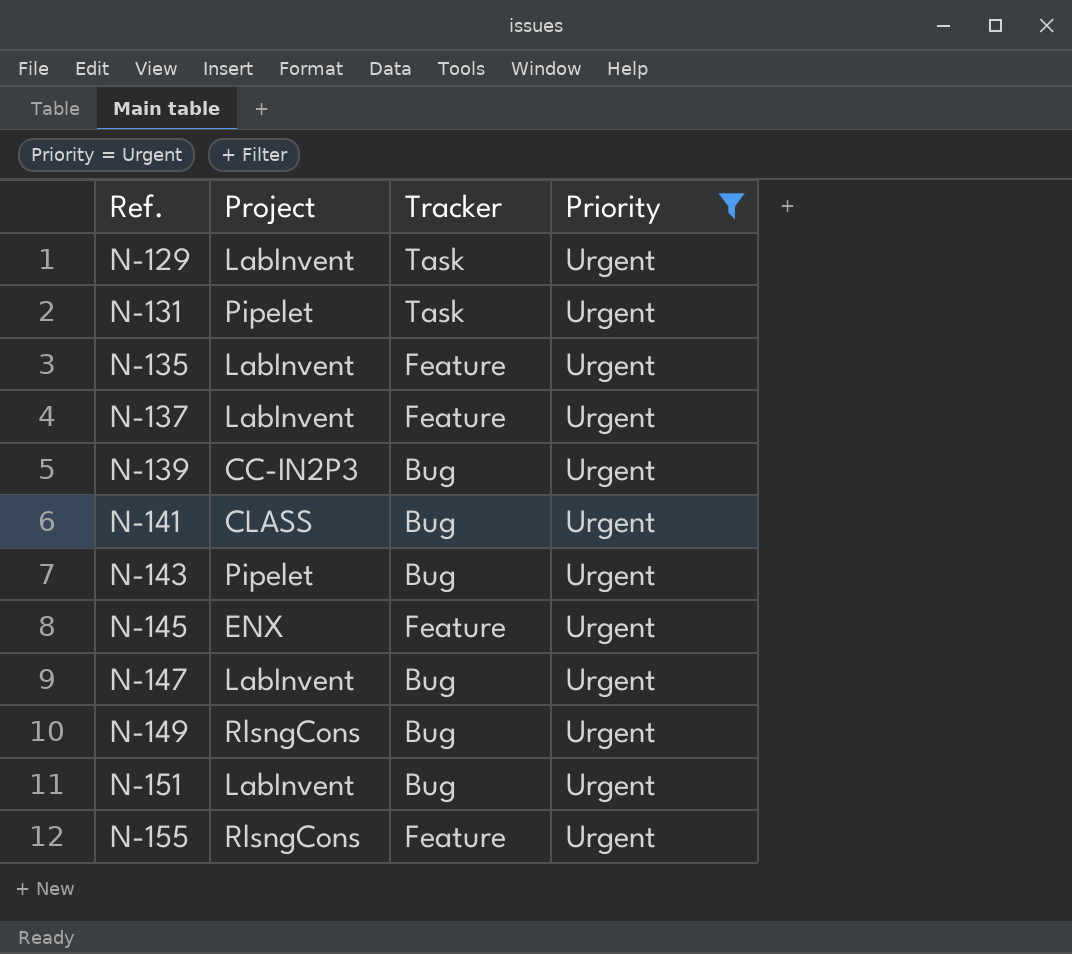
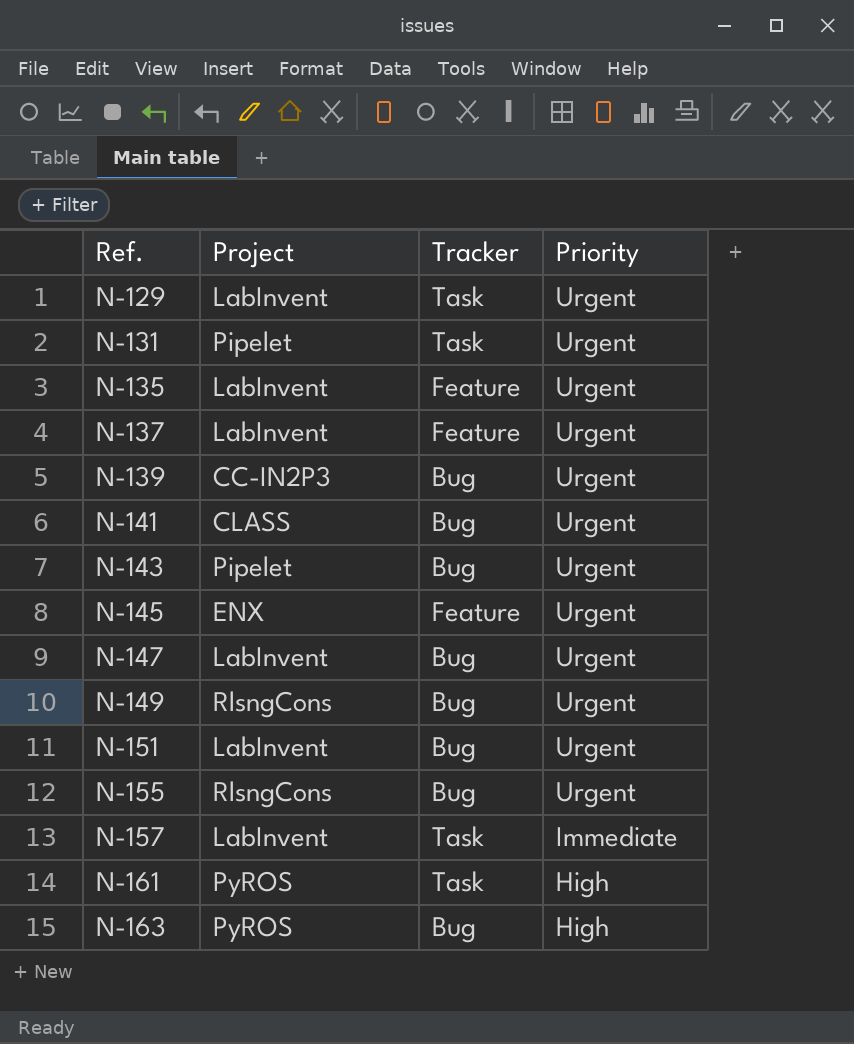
filter: Priority = Urgent -> none
N-155 | Tracker: Feature -> Bug

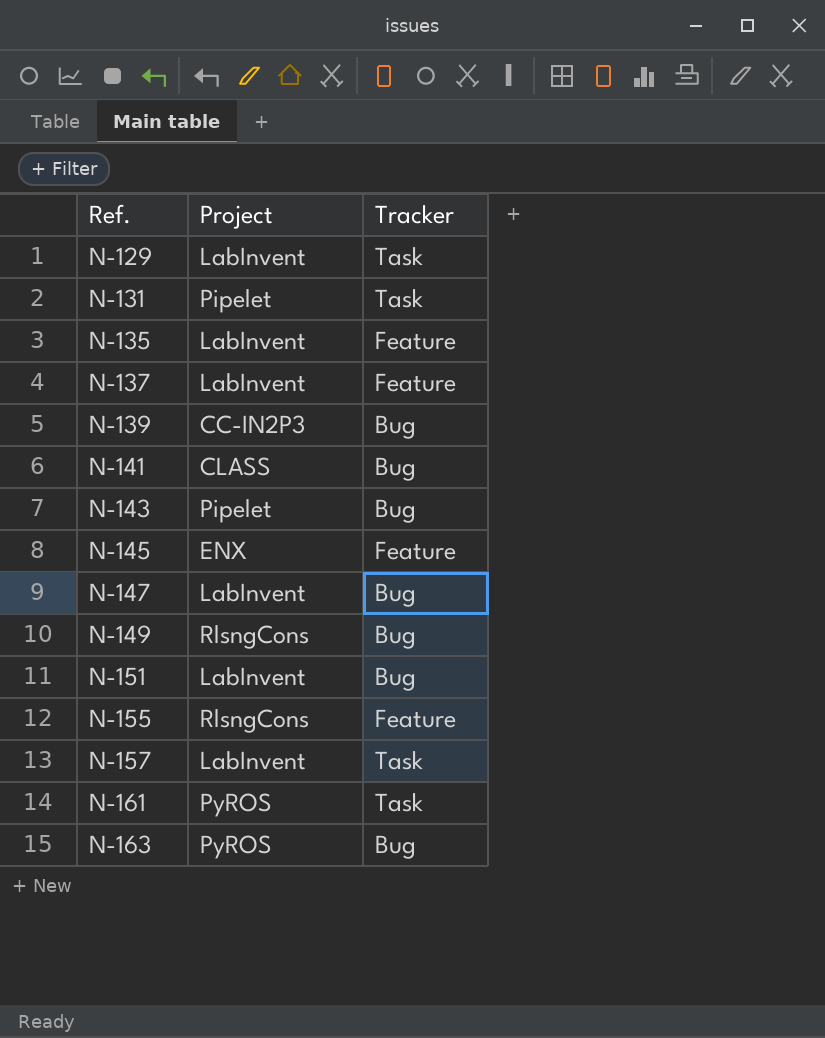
column Priority | position: 4 -> none
N-155 | Tracker: Bug -> Feature

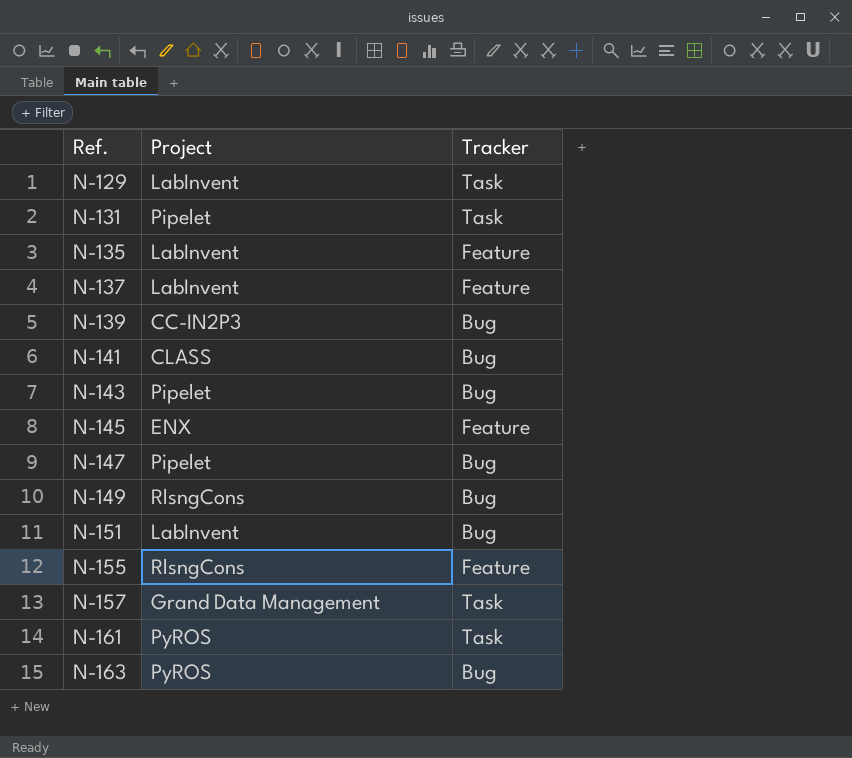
N-147 | Project: LabInvent -> Pipelet
N-157 | Project: LabInvent -> Grand Data Management

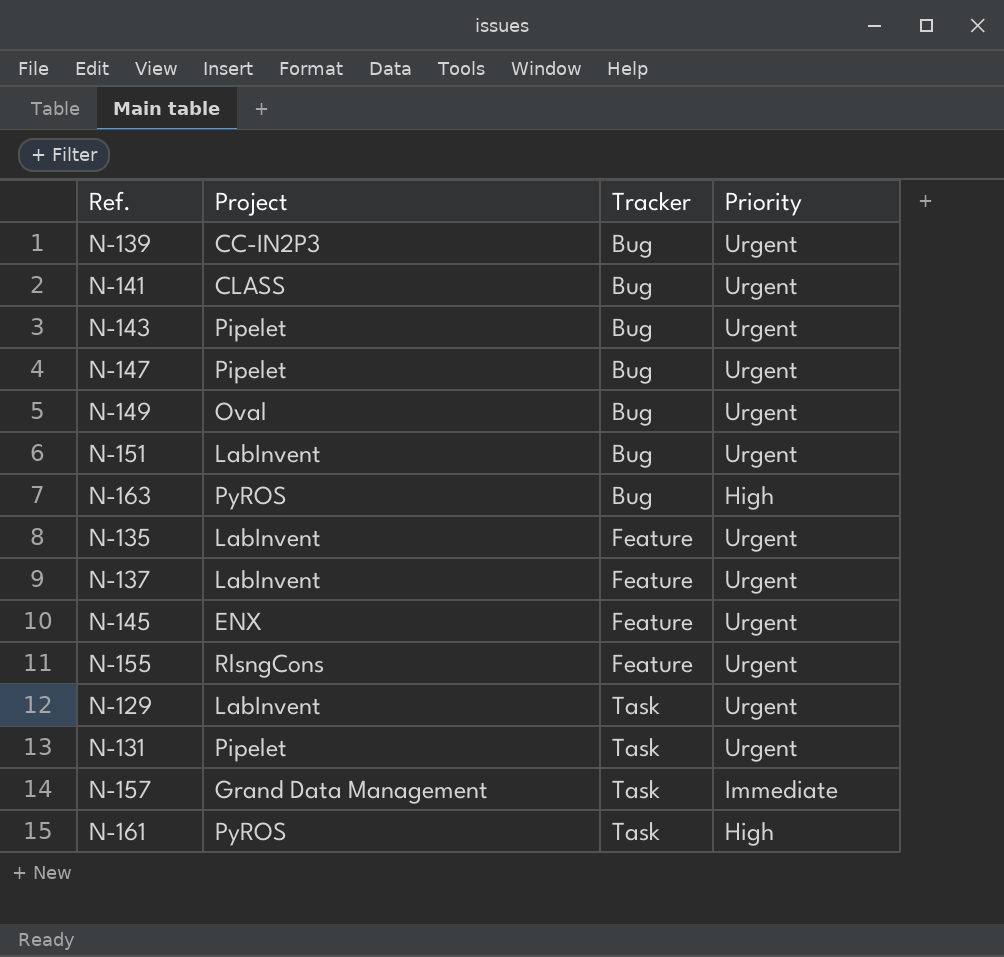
row order: Ref. ascending -> Tracker ascending
column Priority | position: none -> 4
N-149 | Project: RlsngCons -> Oval

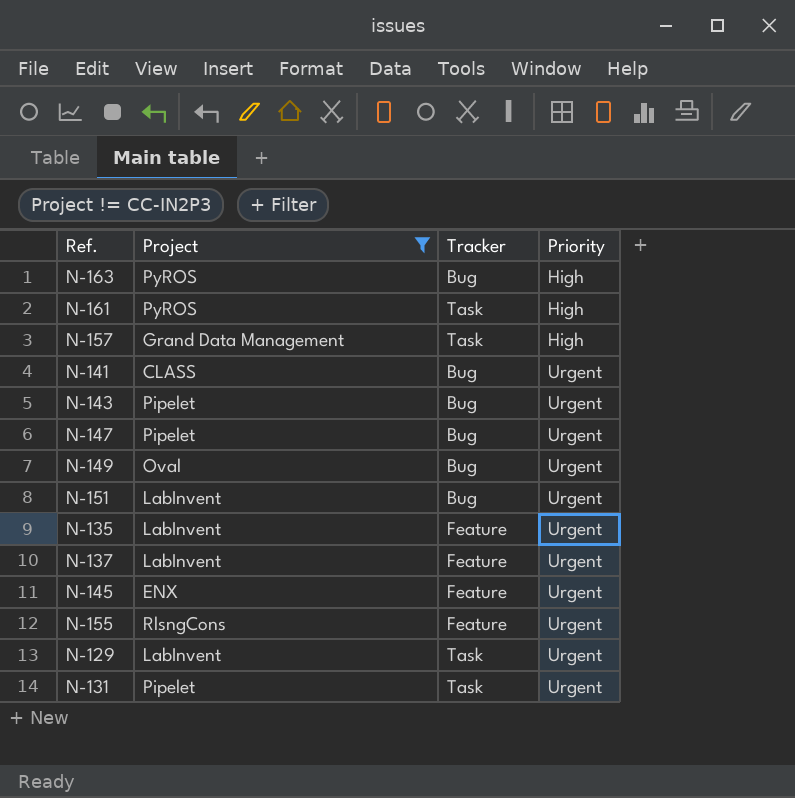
filter: none -> Project != CC-IN2P3
row order: Tracker ascending -> Priority ascending
N-157 | Priority: Immediate -> High

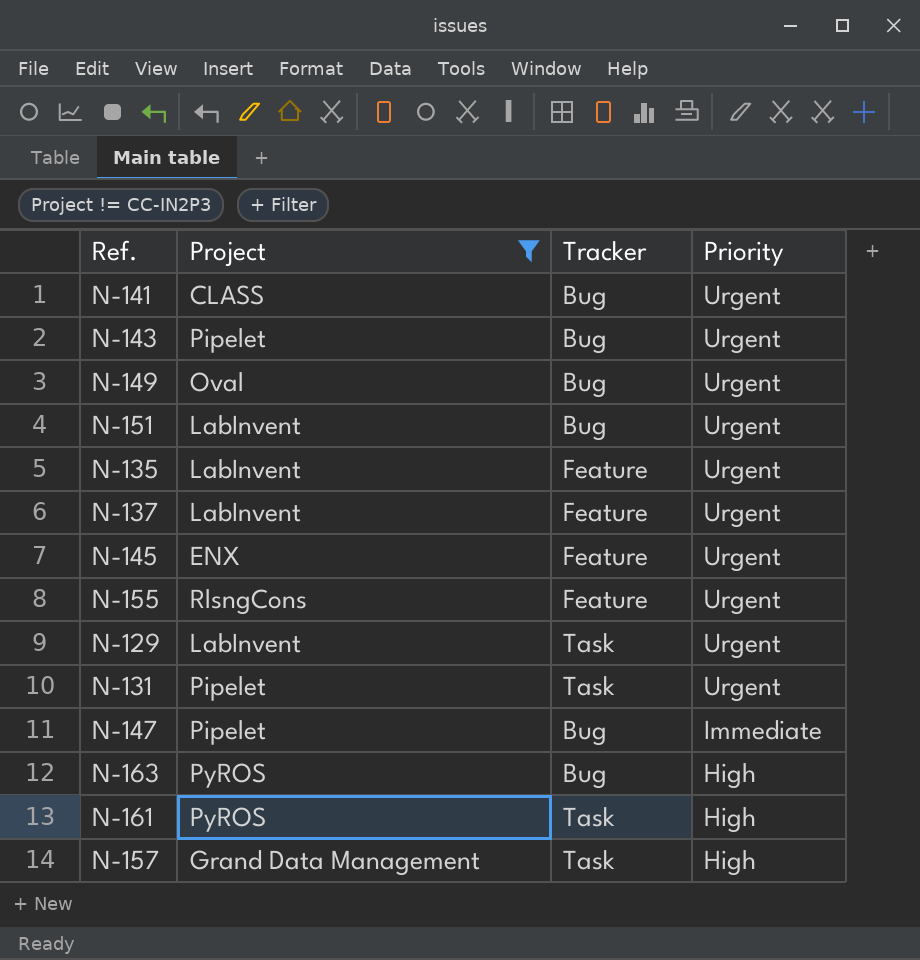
row order: Priority ascending -> Priority descending
N-147 | Priority: Urgent -> Immediate

